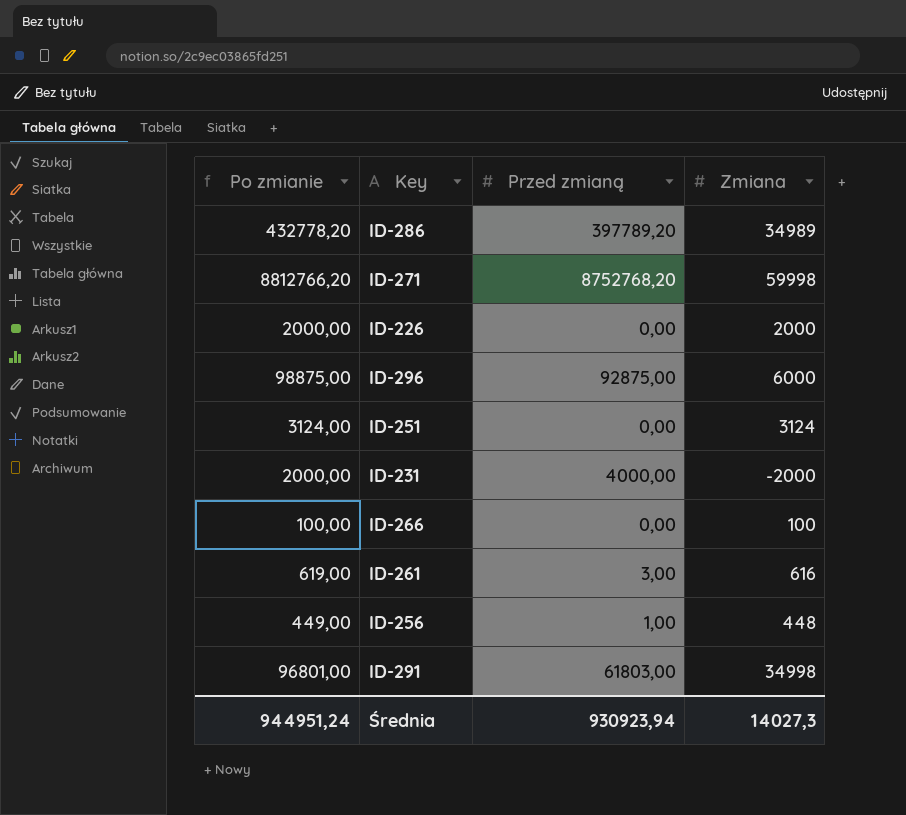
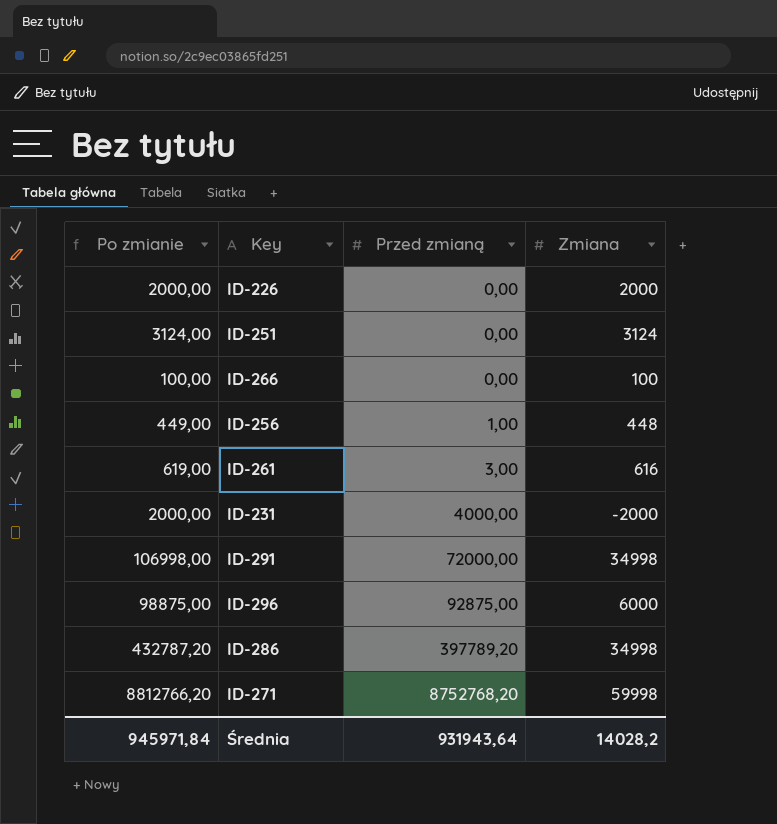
row order: none -> Przed zmianą ascending
ID-291 | Po zmianie: 96801,00 -> 106998,00
ID-291 | Przed zmianą: 61803,00 -> 72000,00
ID-286 | Po zmianie: 432778,20 -> 432787,20
ID-286 | Zmiana: 34989 -> 34998
Średnia | Po zmianie: 944951,24 -> 945971,84
Średnia | Przed zmianą: 930923,94 -> 931943,64
Średnia | Zmiana: 14027,3 -> 14028,2

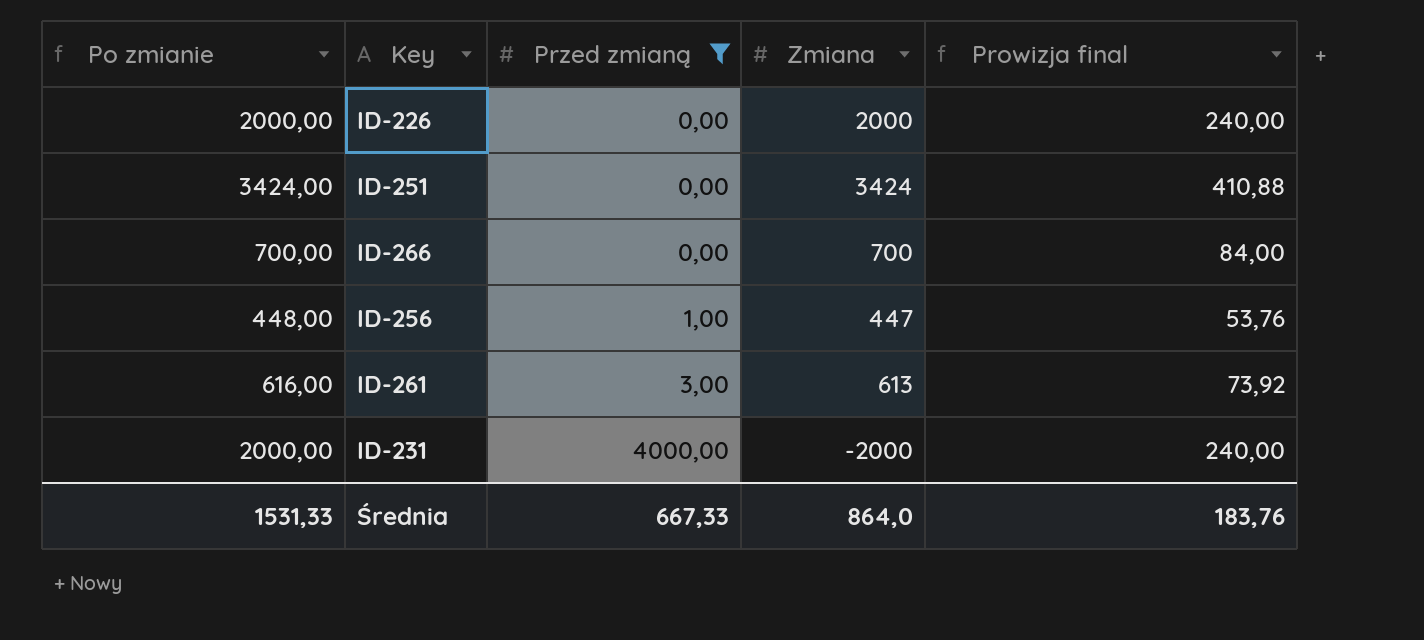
filter: none -> Przed zmianą <= 4000,00
column Prowizja final | formula: none -> [Po zmianie] * 0,12
ID-251 | Po zmianie: 3124,00 -> 3424,00
ID-251 | Zmiana: 3124 -> 3424
ID-266 | Po zmianie: 100,00 -> 700,00
ID-266 | Zmiana: 100 -> 700
ID-256 | Po zmianie: 449,00 -> 448,00
ID-256 | Zmiana: 448 -> 447
ID-261 | Po zmianie: 619,00 -> 616,00
ID-261 | Zmiana: 616 -> 613
Średnia | Po zmianie: 945971,84 -> 1531,33
Średnia | Przed zmianą: 931943,64 -> 667,33
Średnia | Zmiana: 14028,2 -> 864,0

